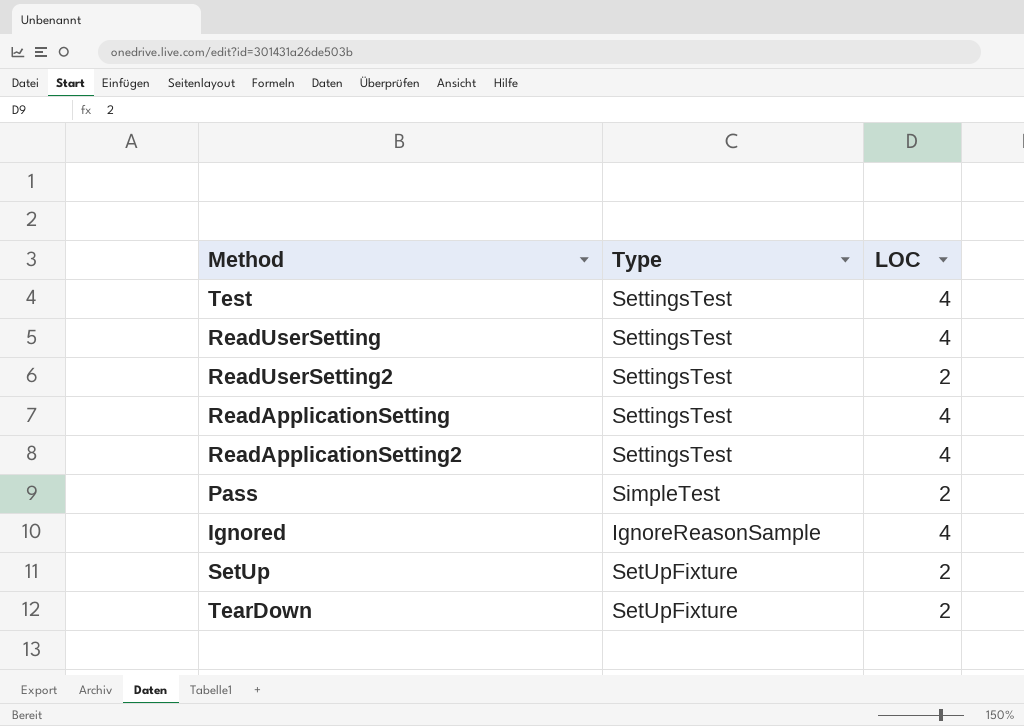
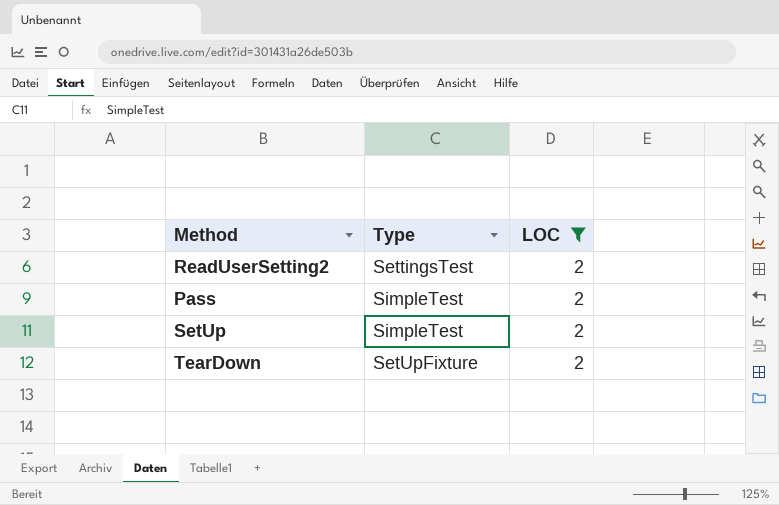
filter: none -> LOC = 2
SetUp | Type: SetUpFixture -> SimpleTest

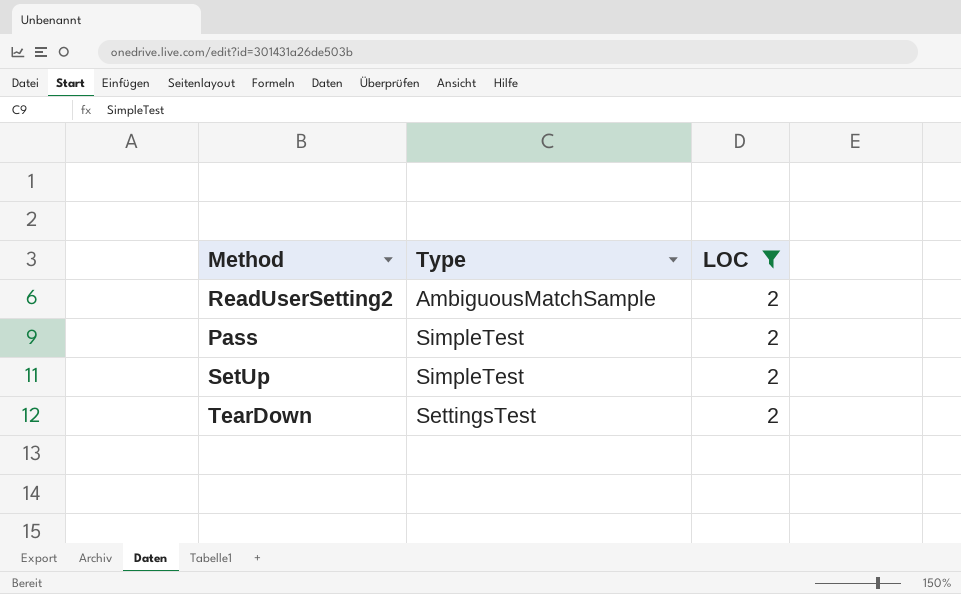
ReadUserSetting2 | Type: SettingsTest -> AmbiguousMatchSample
TearDown | Type: SetUpFixture -> SettingsTest

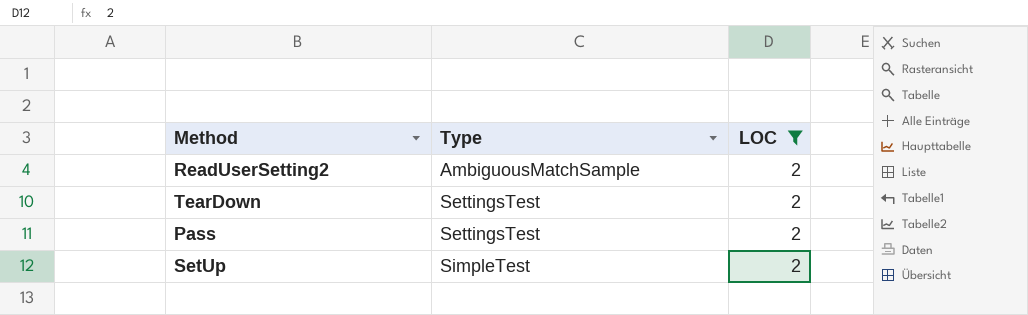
row order: none -> Type ascending
Pass | Type: SimpleTest -> SettingsTest

